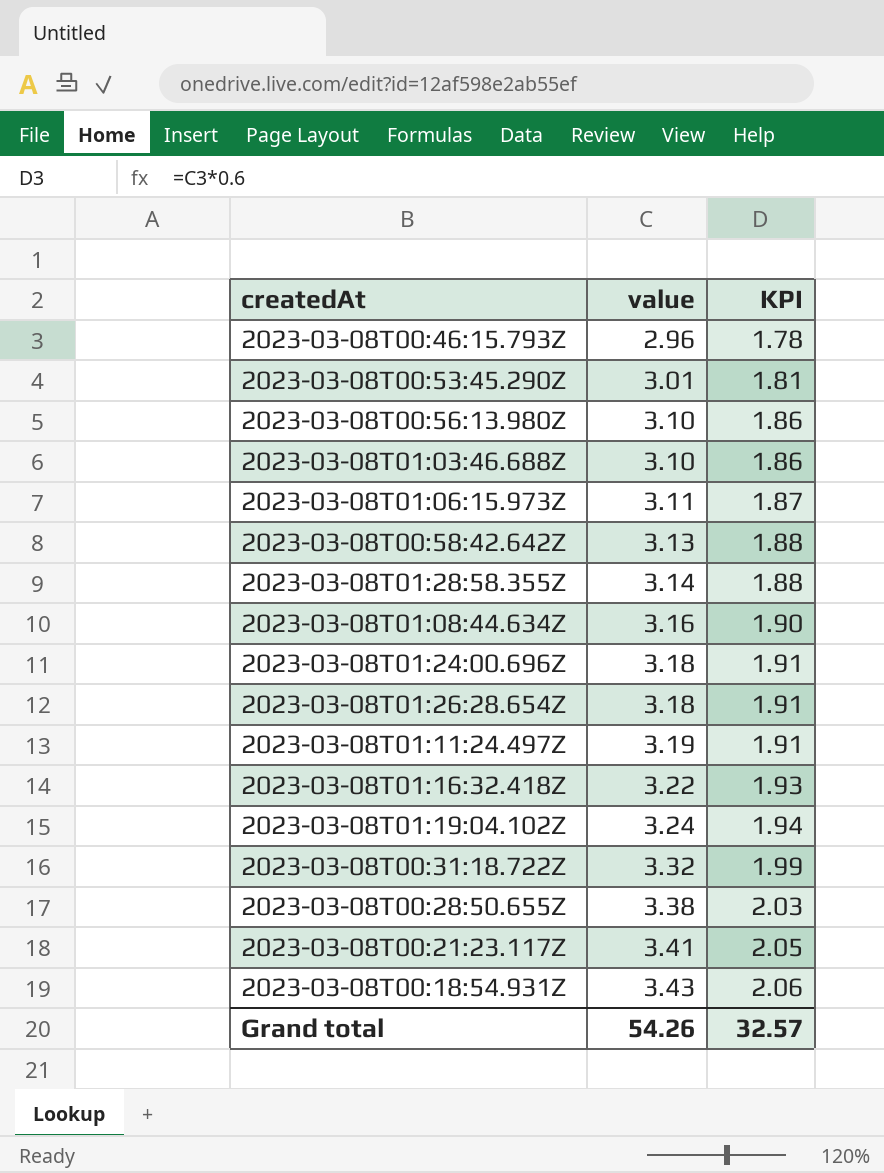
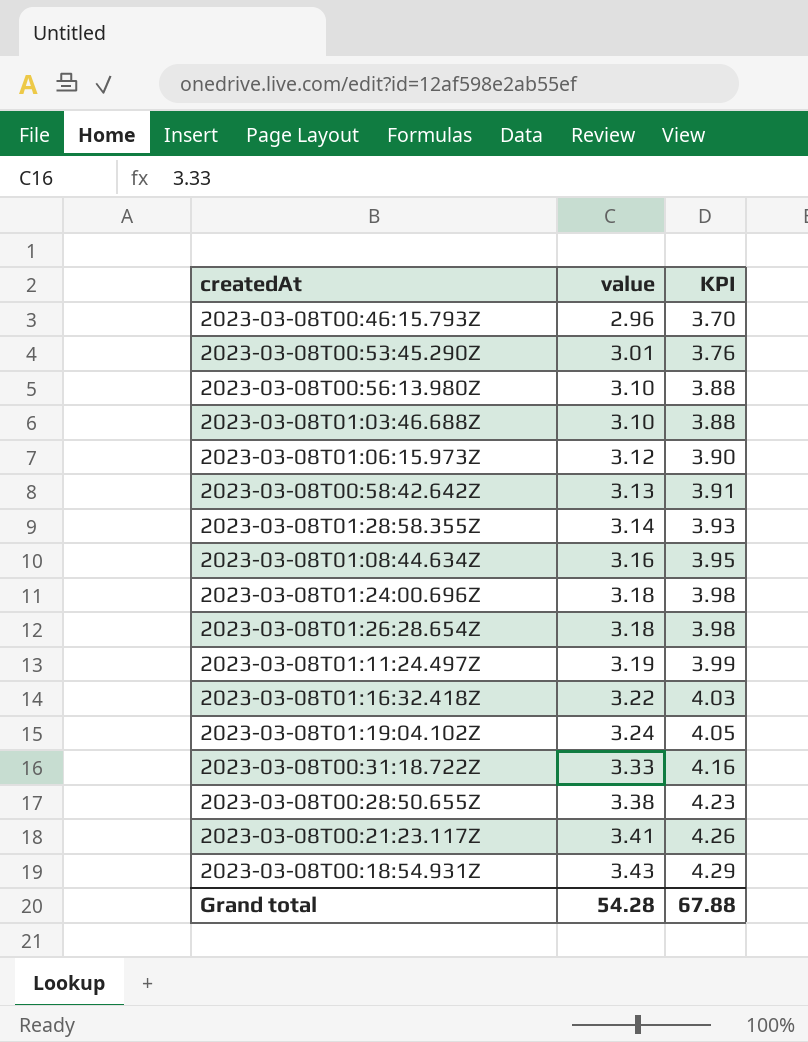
column KPI | formula: [value] * 0.6 -> [value] * 1.25
2023-03-08T01:06:15.973Z | value: 3.11 -> 3.12
2023-03-08T00:31:18.722Z | value: 3.32 -> 3.33
Grand total | value: 54.26 -> 54.28
Grand total | KPI: 32.57 -> 67.88

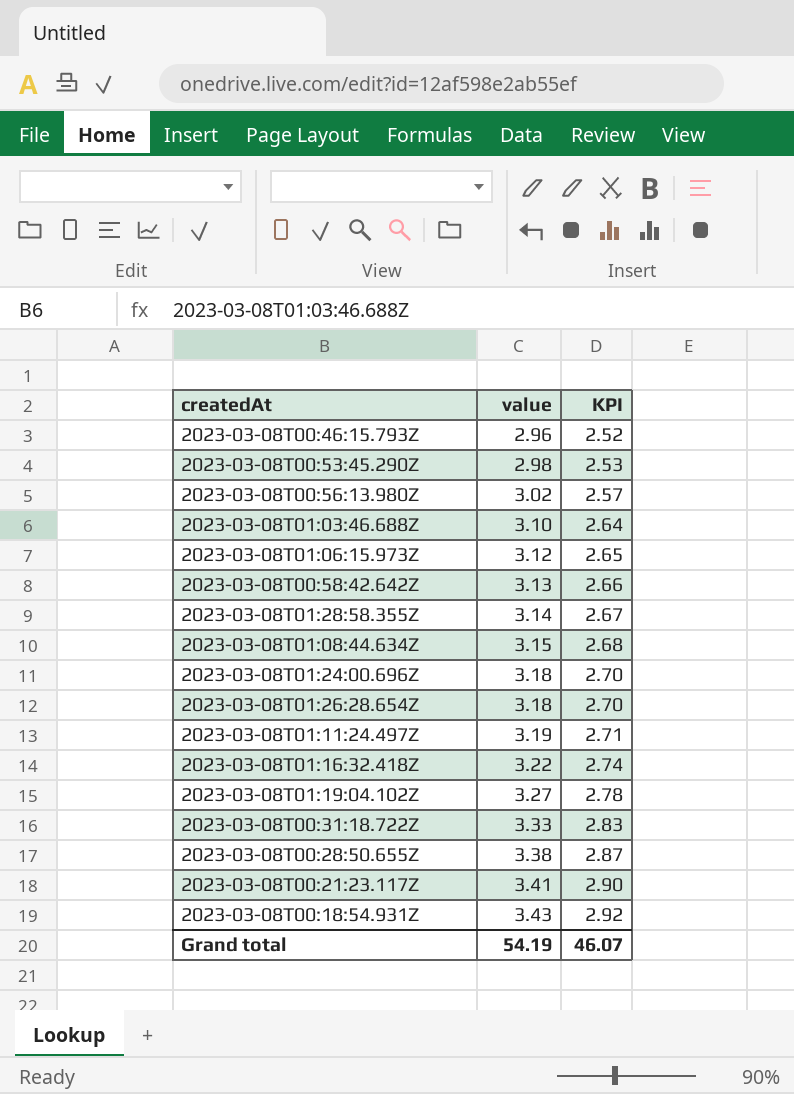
column KPI | formula: [value] * 1.25 -> [value] * 0.85
2023-03-08T00:53:45.290Z | value: 3.01 -> 2.98
2023-03-08T00:56:13.980Z | value: 3.10 -> 3.02
2023-03-08T01:08:44.634Z | value: 3.16 -> 3.15
2023-03-08T01:19:04.102Z | value: 3.24 -> 3.27
Grand total | value: 54.28 -> 54.19
Grand total | KPI: 67.88 -> 46.07

